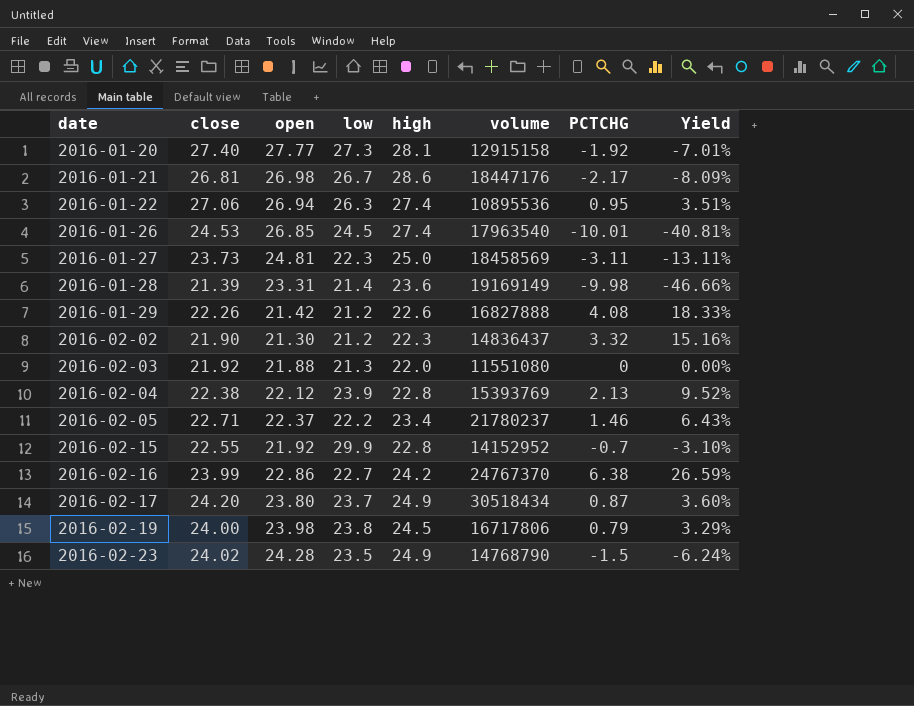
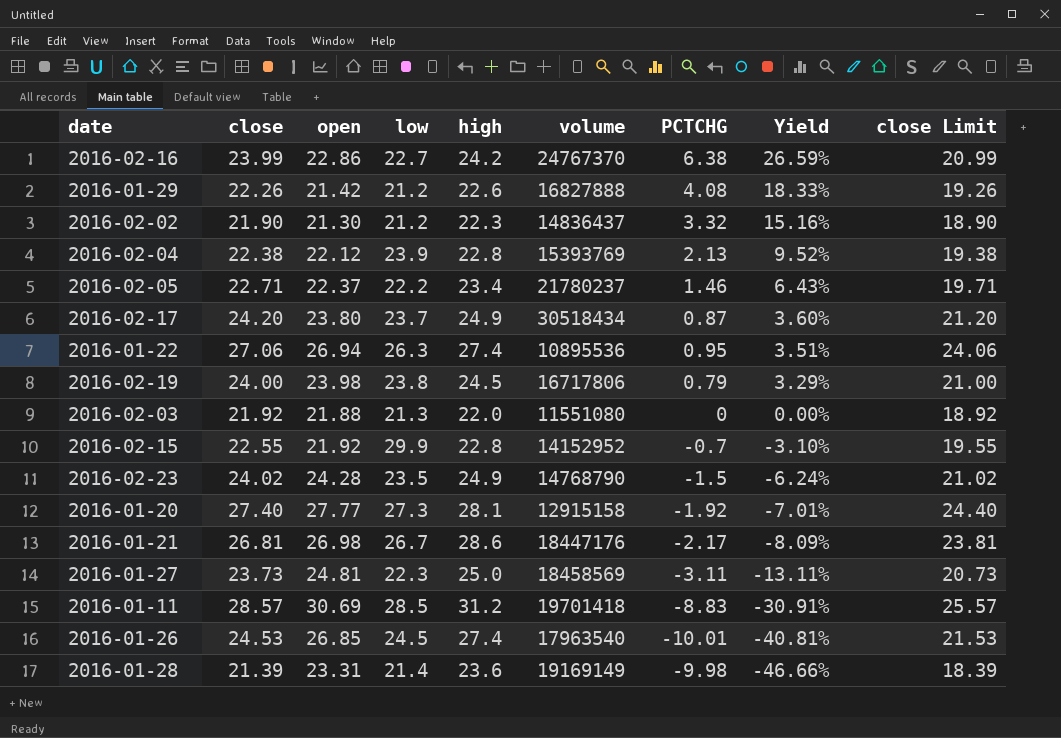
row order: date ascending -> Yield descending
column close Limit | formula: none -> [close] - 3
row 2016-01-11: none -> 28.57 | 30.69 | 28.5 | 31.2 | 19701418 | -8.83 | -30.91% | 25.57

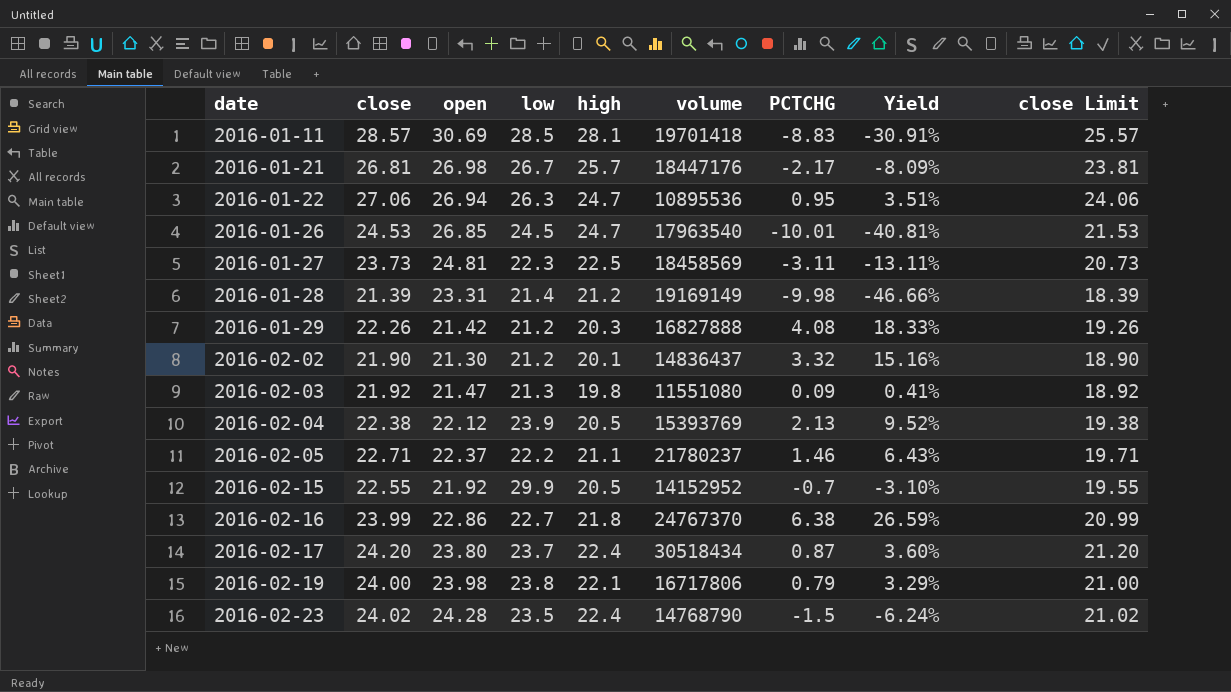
row order: Yield descending -> date ascending
row 2016-01-20: 27.40 | 27.77 | 27.3 | 28.1 | 12915158 | -1.92 | -7.01% | 24.40 -> none
2016-01-11 | high: 31.2 -> 28.1
2016-01-21 | high: 28.6 -> 25.7
2016-01-22 | high: 27.4 -> 24.7
2016-01-26 | high: 27.4 -> 24.7
2016-01-27 | high: 25.0 -> 22.5
2016-01-28 | high: 23.6 -> 21.2
2016-01-29 | high: 22.6 -> 20.3
2016-02-02 | high: 22.3 -> 20.1
2016-02-03 | open: 21.88 -> 21.47
2016-02-03 | high: 22.0 -> 19.8
2016-02-03 | PCTCHG: 0 -> 0.09
2016-02-03 | Yield: 0.00% -> 0.41%
2016-02-04 | high: 22.8 -> 20.5
2016-02-05 | high: 23.4 -> 21.1
2016-02-15 | high: 22.8 -> 20.5
2016-02-16 | high: 24.2 -> 21.8
2016-02-17 | high: 24.9 -> 22.4
2016-02-19 | high: 24.5 -> 22.1
2016-02-23 | high: 24.9 -> 22.4

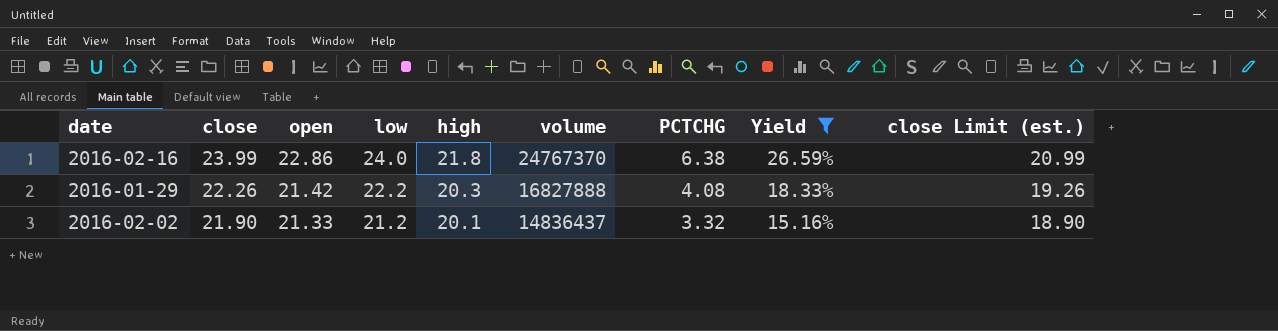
filter: none -> Yield >= 15.16%
row order: date ascending -> close descending
column name: close Limit -> close Limit (est.)
2016-02-16 | low: 22.7 -> 24.0
2016-01-29 | low: 21.2 -> 22.2
2016-02-02 | open: 21.30 -> 21.33

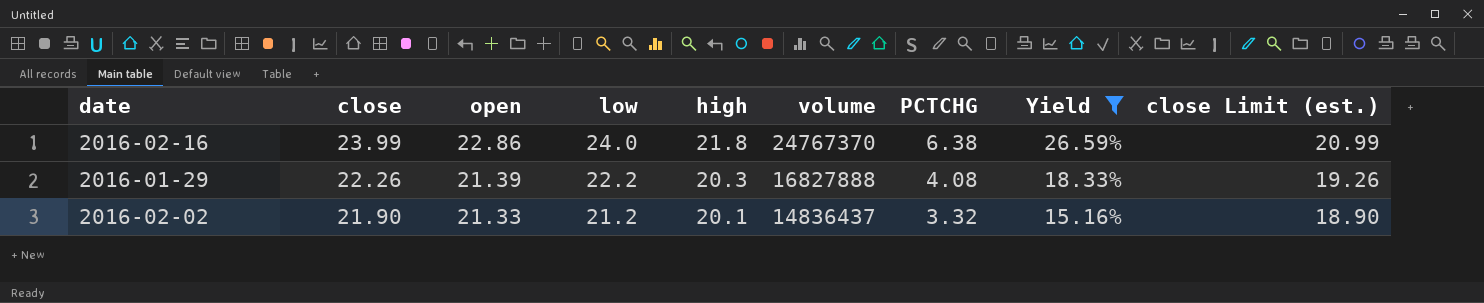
2016-01-29 | open: 21.42 -> 21.39

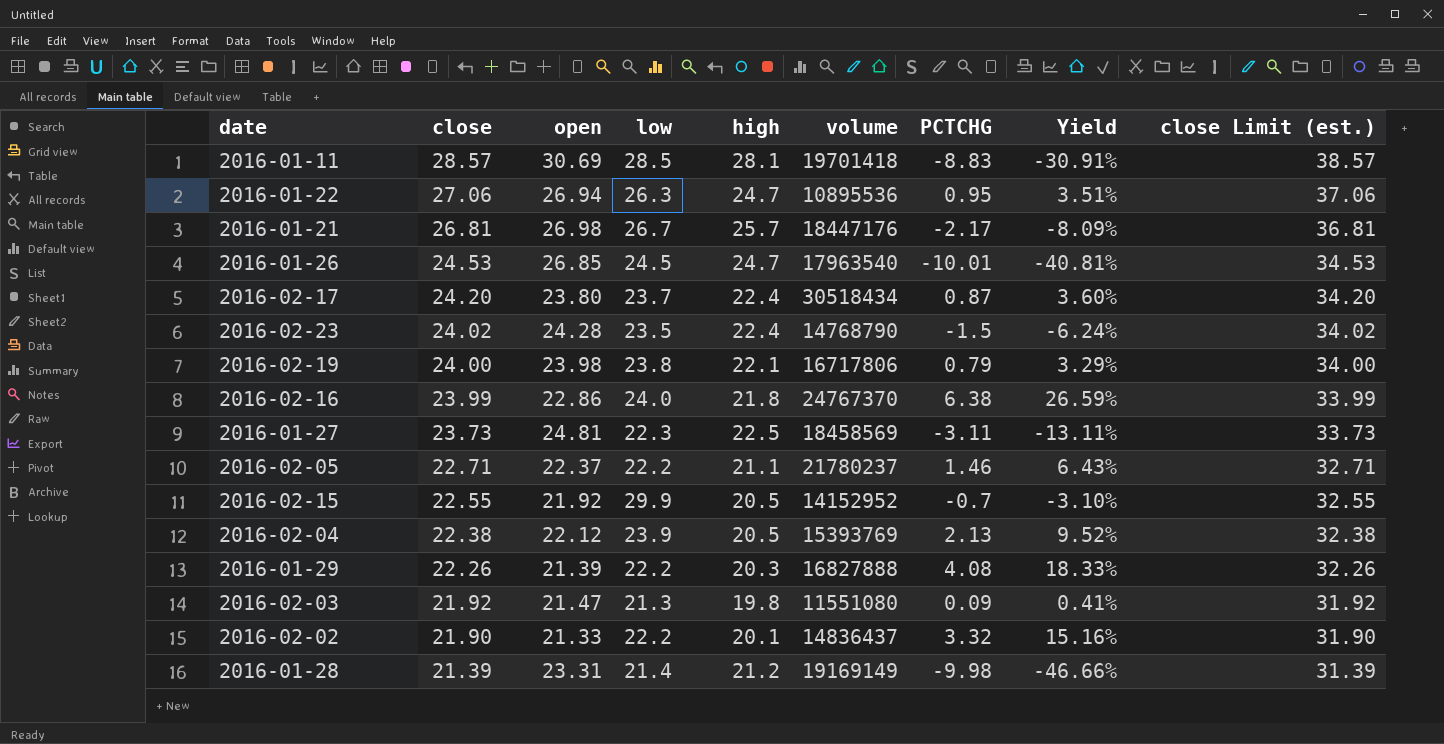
filter: Yield >= 15.16% -> none
column close Limit (est.) | formula: [close] - 3 -> [close] + 10
2016-02-02 | low: 21.2 -> 22.2

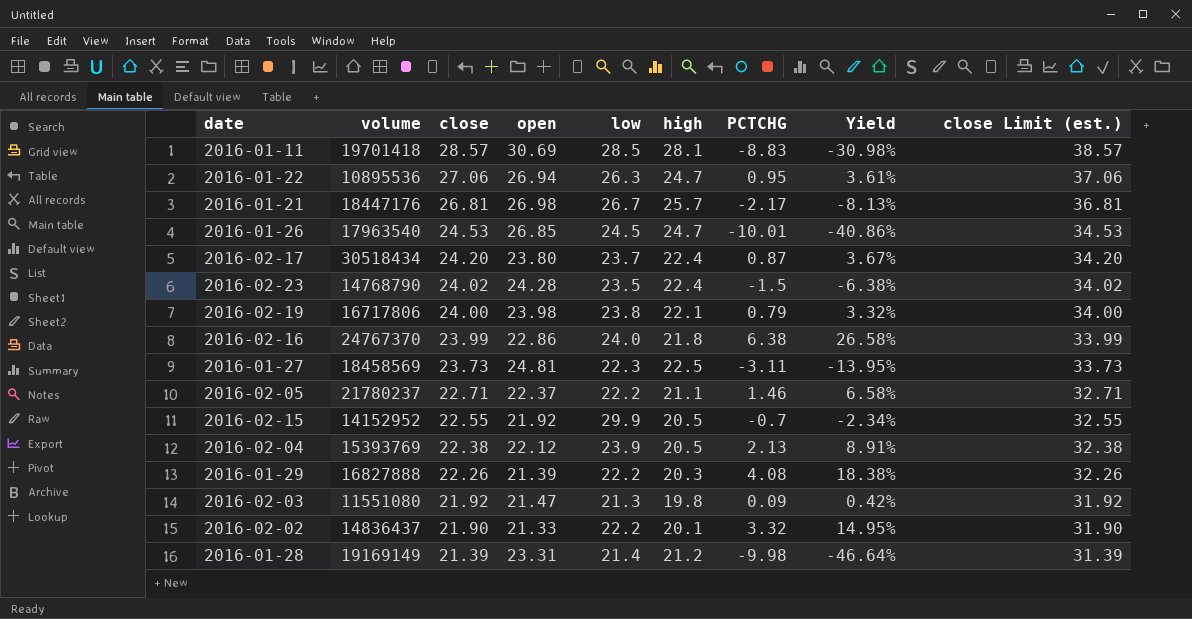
column volume | position: 6 -> 2
column Yield | formula: [PCTCHG] / [close] -> [PCTCHG] / [low]

